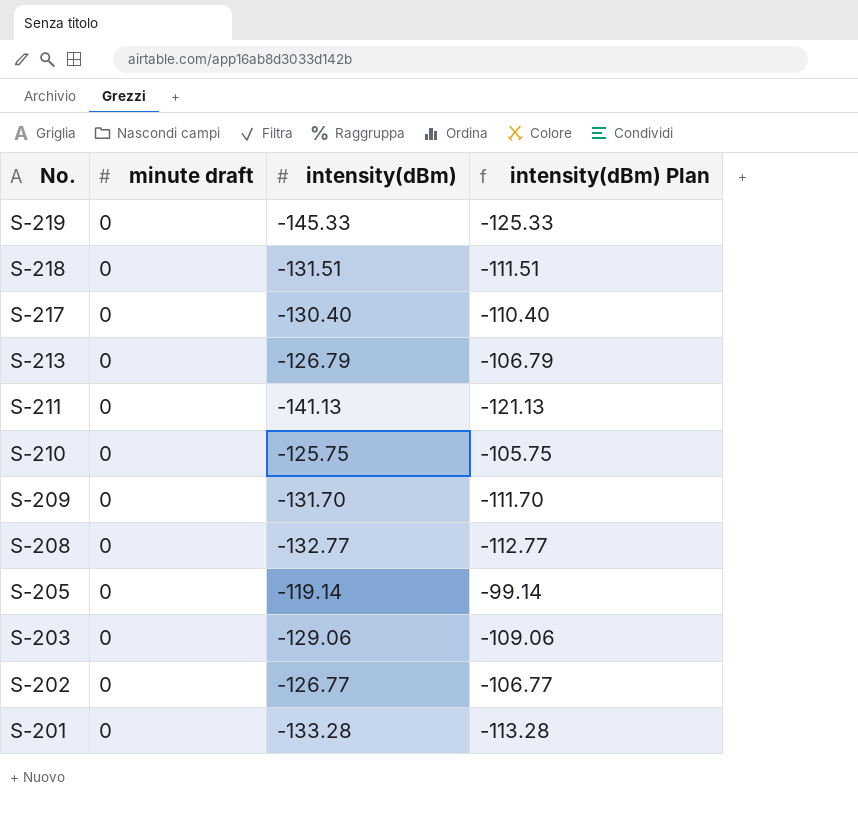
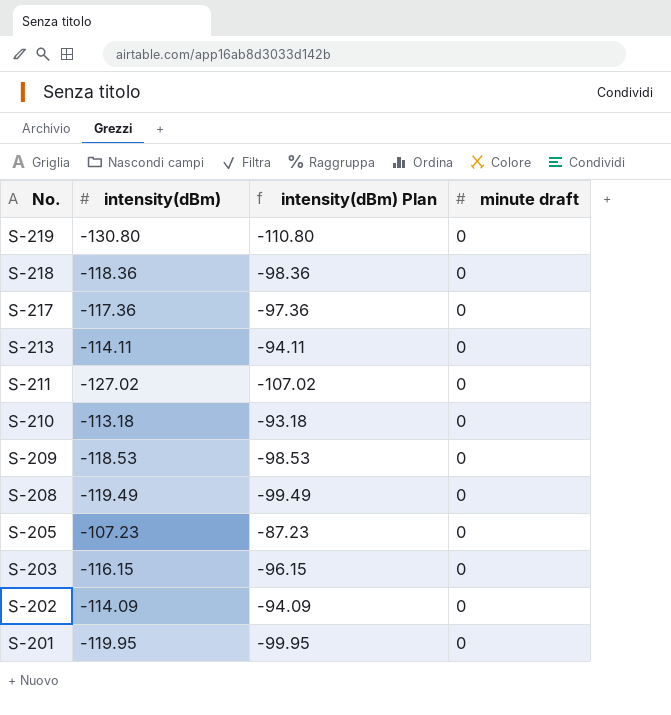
column minute draft | position: 2 -> 4
S-219 | intensity(dBm): -145.33 -> -130.80
S-219 | intensity(dBm) Plan: -125.33 -> -110.80
S-218 | intensity(dBm): -131.51 -> -118.36
S-218 | intensity(dBm) Plan: -111.51 -> -98.36
S-217 | intensity(dBm): -130.40 -> -117.36
S-217 | intensity(dBm) Plan: -110.40 -> -97.36
S-213 | intensity(dBm): -126.79 -> -114.11
S-213 | intensity(dBm) Plan: -106.79 -> -94.11
S-211 | intensity(dBm): -141.13 -> -127.02
S-211 | intensity(dBm) Plan: -121.13 -> -107.02
S-210 | intensity(dBm): -125.75 -> -113.18
S-210 | intensity(dBm) Plan: -105.75 -> -93.18
S-209 | intensity(dBm): -131.70 -> -118.53
S-209 | intensity(dBm) Plan: -111.70 -> -98.53
S-208 | intensity(dBm): -132.77 -> -119.49
S-208 | intensity(dBm) Plan: -112.77 -> -99.49
S-205 | intensity(dBm): -119.14 -> -107.23
S-205 | intensity(dBm) Plan: -99.14 -> -87.23
S-203 | intensity(dBm): -129.06 -> -116.15
S-203 | intensity(dBm) Plan: -109.06 -> -96.15
S-202 | intensity(dBm): -126.77 -> -114.09
S-202 | intensity(dBm) Plan: -106.77 -> -94.09
S-201 | intensity(dBm): -133.28 -> -119.95
S-201 | intensity(dBm) Plan: -113.28 -> -99.95

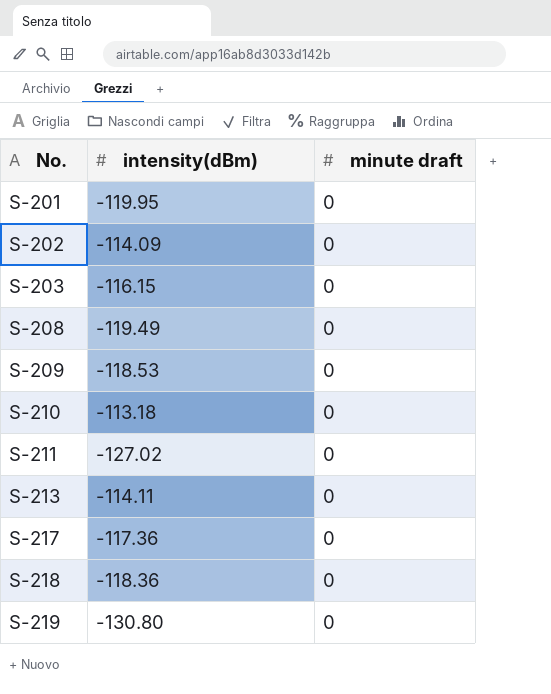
row order: No. descending -> No. ascending
column intensity(dBm) Plan | formula: [intensity(dBm)] + 20 -> none
row S-205: -107.23 | -87.23 | 0 -> none

